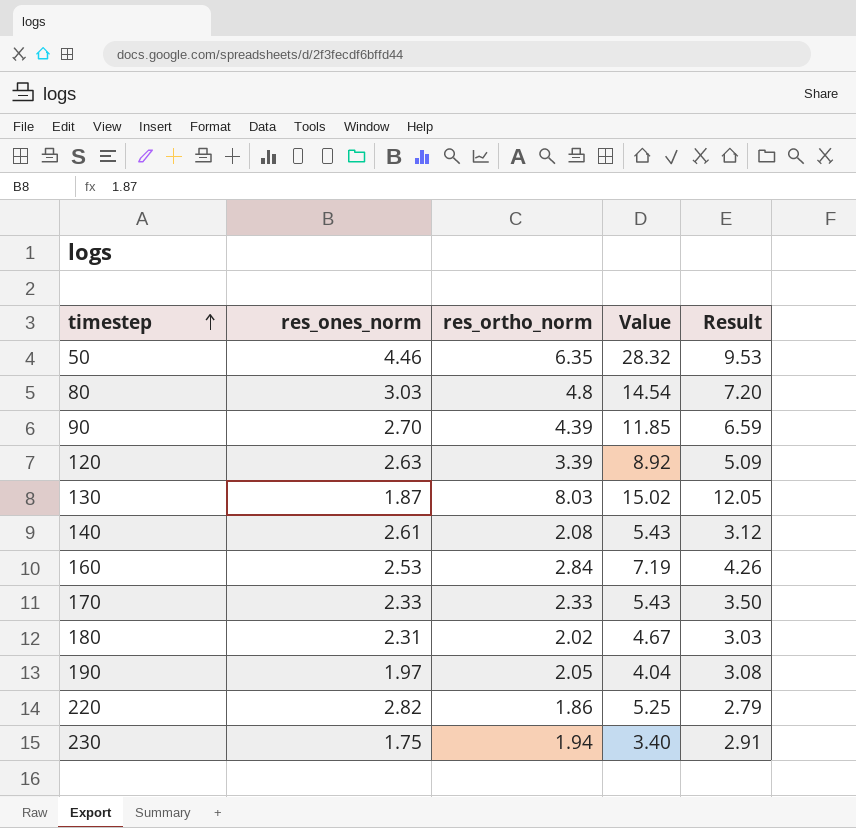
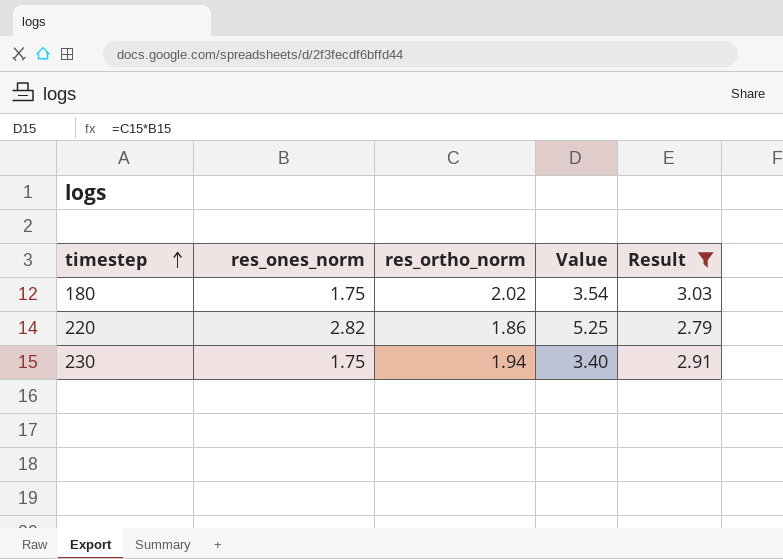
filter: none -> Result <= 3.03
180 | res_ones_norm: 2.31 -> 1.75
180 | Value: 4.67 -> 3.54

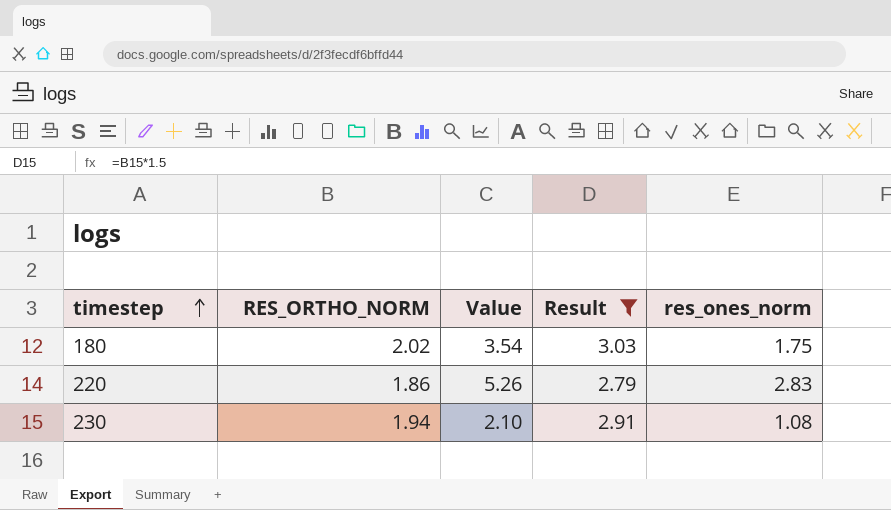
column name: res_ortho_norm -> RES_ORTHO_NORM
column res_ones_norm | position: 2 -> 5
220 | Value: 5.25 -> 5.26
220 | res_ones_norm: 2.82 -> 2.83
230 | Value: 3.40 -> 2.10
230 | res_ones_norm: 1.75 -> 1.08

